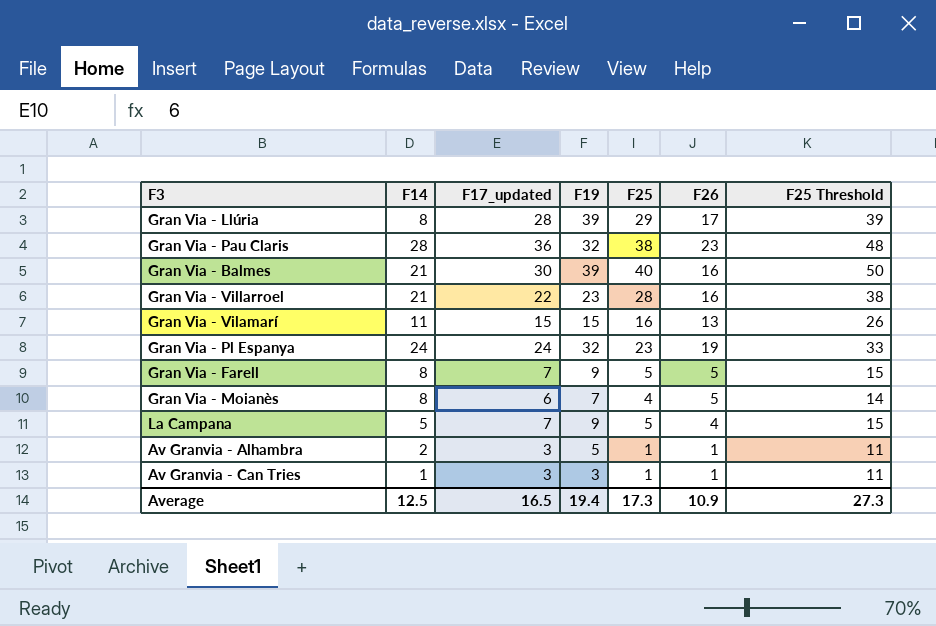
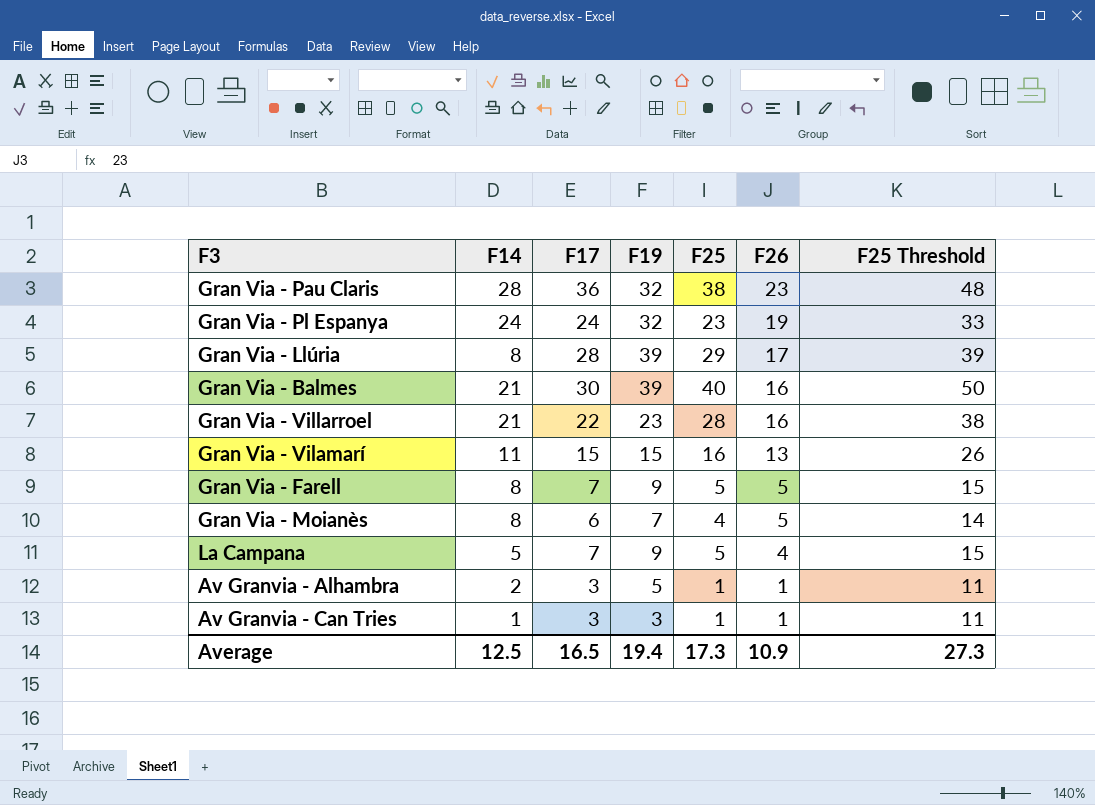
row order: none -> F26 descending
column name: F17_updated -> F17

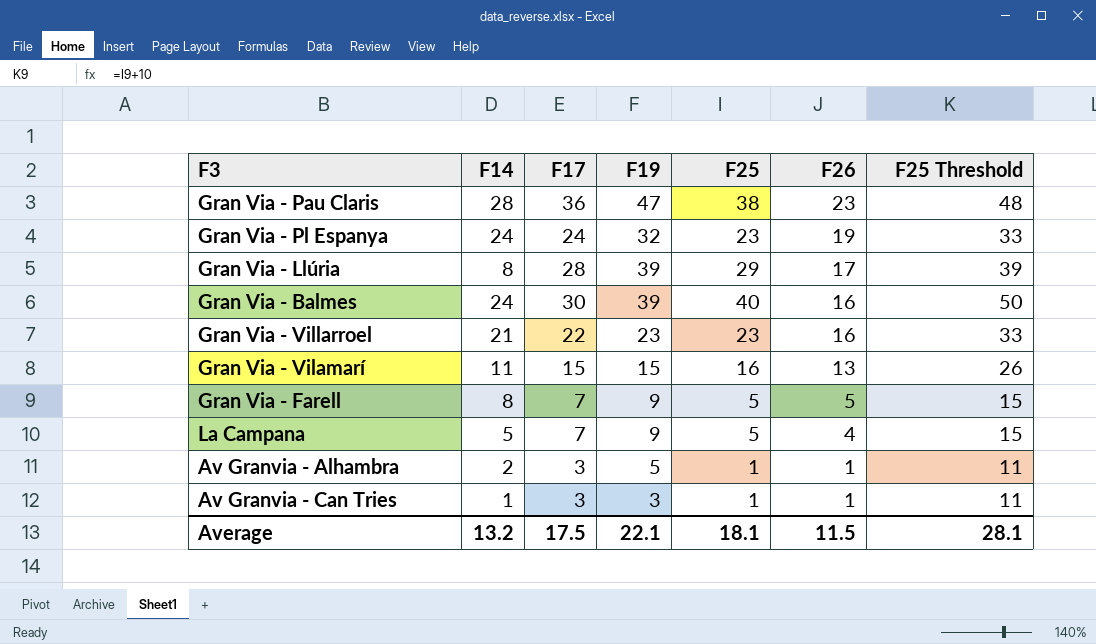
row Gran Via - Moianès: 8 | 6 | 7 | 4 | 5 | 14 -> none
Gran Via - Pau Claris | F19: 32 -> 47
Gran Via - Balmes | F14: 21 -> 24
Gran Via - Villarroel | F25: 28 -> 23
Gran Via - Villarroel | F25 Threshold: 38 -> 33
Average | F14: 12.5 -> 13.2
Average | F17: 16.5 -> 17.5
Average | F19: 19.4 -> 22.1
Average | F25: 17.3 -> 18.1
Average | F26: 10.9 -> 11.5
Average | F25 Threshold: 27.3 -> 28.1

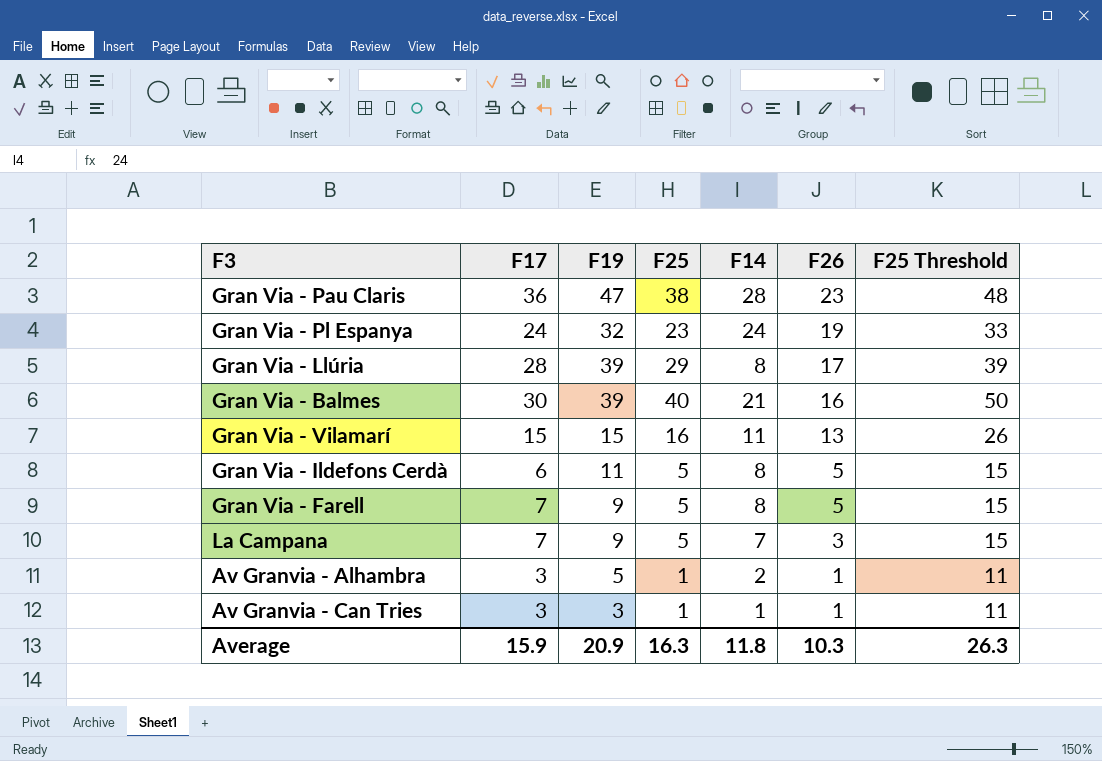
column F14 | position: 2 -> 5
row Gran Via - Villarroel: 21 | 22 | 23 | 23 | 16 | 33 -> none
Gran Via - Balmes | F14: 24 -> 21
row Gran Via - Ildefons Cerdà: none -> 6 | 11 | 5 | 8 | 5 | 15
La Campana | F14: 5 -> 7
La Campana | F26: 4 -> 3
Average | F17: 17.5 -> 15.9
Average | F19: 22.1 -> 20.9
Average | F25: 18.1 -> 16.3
Average | F14: 13.2 -> 11.8
Average | F26: 11.5 -> 10.3
Average | F25 Threshold: 28.1 -> 26.3

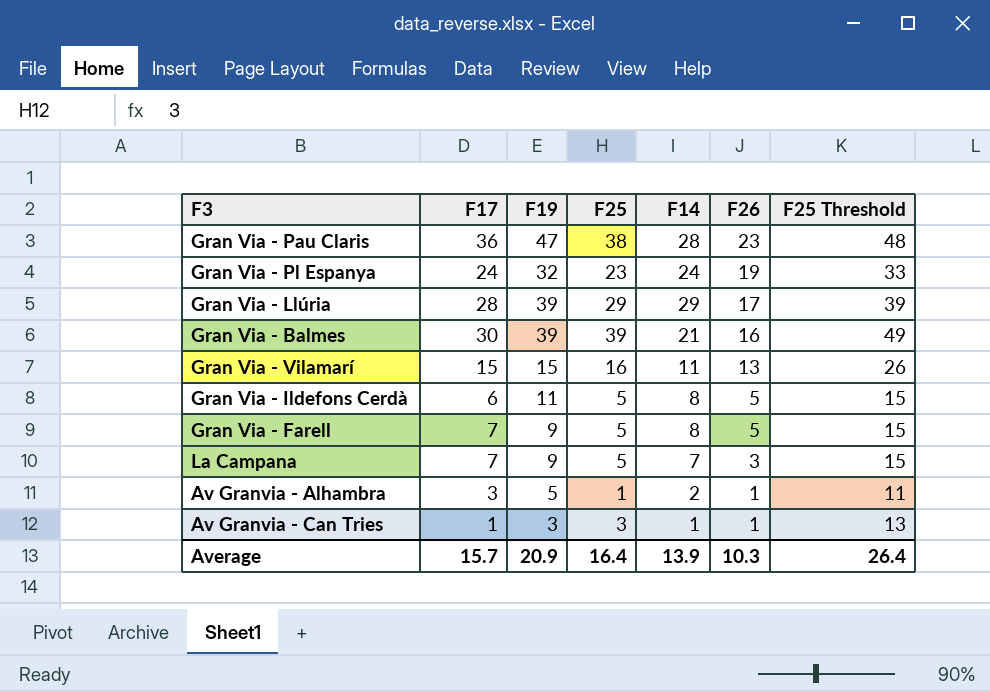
Gran Via - Llúria | F14: 8 -> 29
Gran Via - Balmes | F25: 40 -> 39
Gran Via - Balmes | F25 Threshold: 50 -> 49
Av Granvia - Can Tries | F17: 3 -> 1
Av Granvia - Can Tries | F25: 1 -> 3
Av Granvia - Can Tries | F25 Threshold: 11 -> 13
Average | F17: 15.9 -> 15.7
Average | F25: 16.3 -> 16.4
Average | F14: 11.8 -> 13.9
Average | F25 Threshold: 26.3 -> 26.4

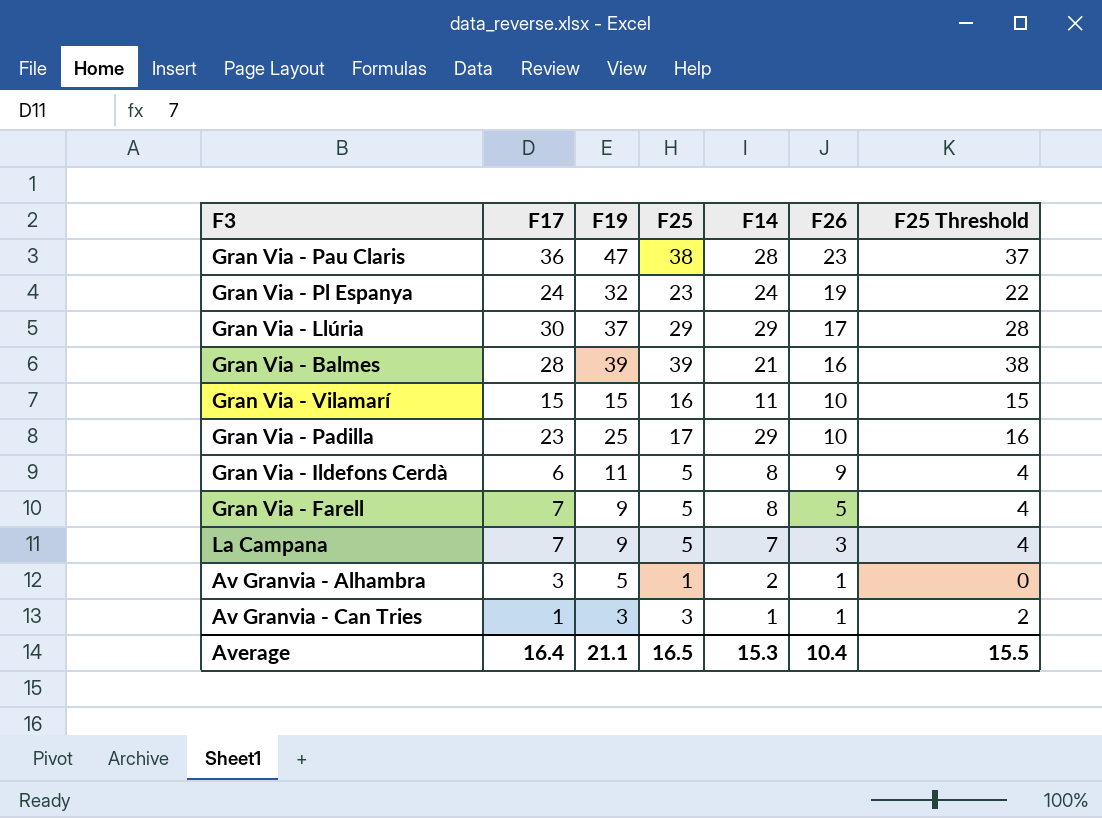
column F25 Threshold | formula: [F25] + 10 -> [F25] - 1
Gran Via - Llúria | F17: 28 -> 30
Gran Via - Llúria | F19: 39 -> 37
Gran Via - Balmes | F17: 30 -> 28
Gran Via - Vilamarí | F26: 13 -> 10
row Gran Via - Padilla: none -> 23 | 25 | 17 | 29 | 10 | 16
Gran Via - Ildefons Cerdà | F26: 5 -> 9
Average | F17: 15.7 -> 16.4
Average | F19: 20.9 -> 21.1
Average | F25: 16.4 -> 16.5
Average | F14: 13.9 -> 15.3
Average | F26: 10.3 -> 10.4
Average | F25 Threshold: 26.4 -> 15.5

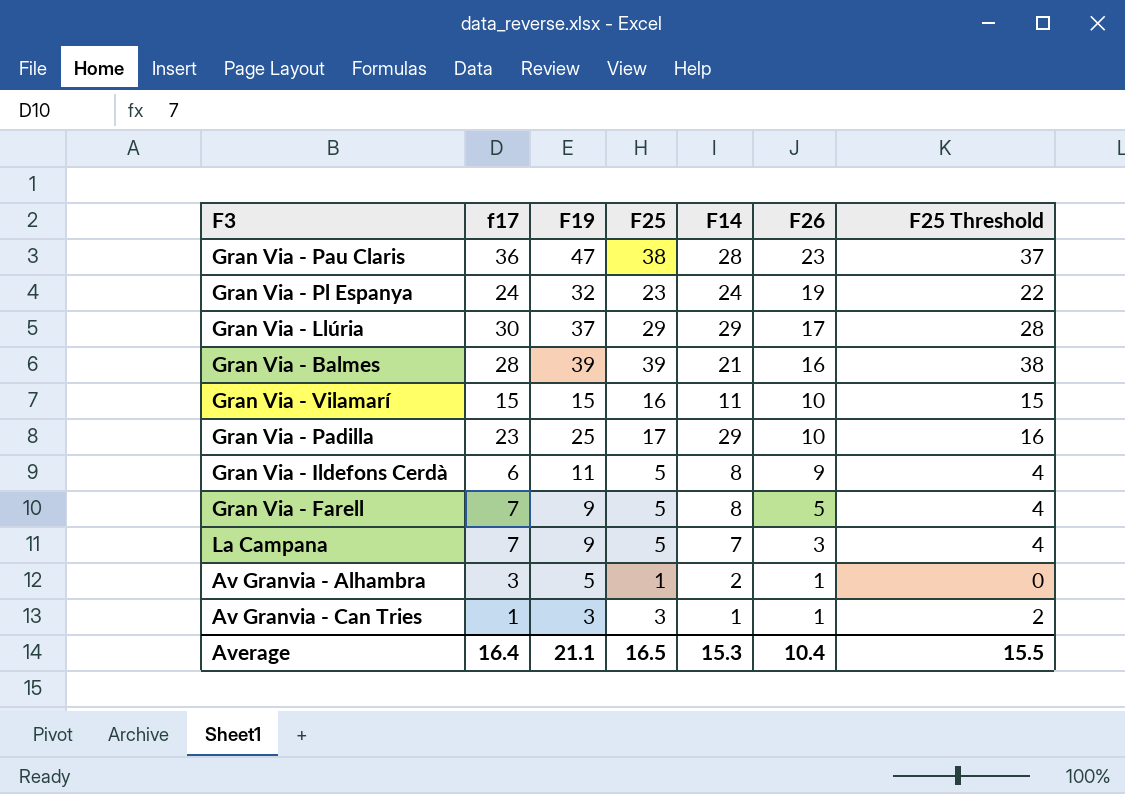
column name: F17 -> f17

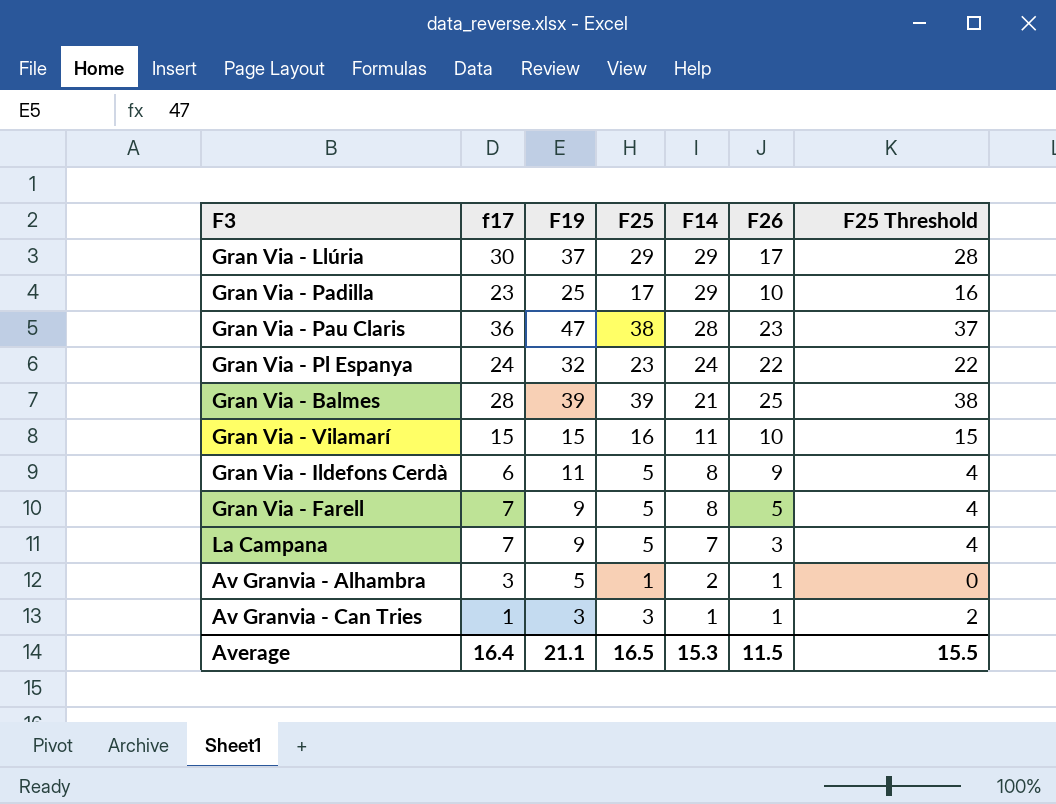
row order: F26 descending -> F14 descending
Gran Via - Pl Espanya | F26: 19 -> 22
Gran Via - Balmes | F26: 16 -> 25
Average | F26: 10.4 -> 11.5

